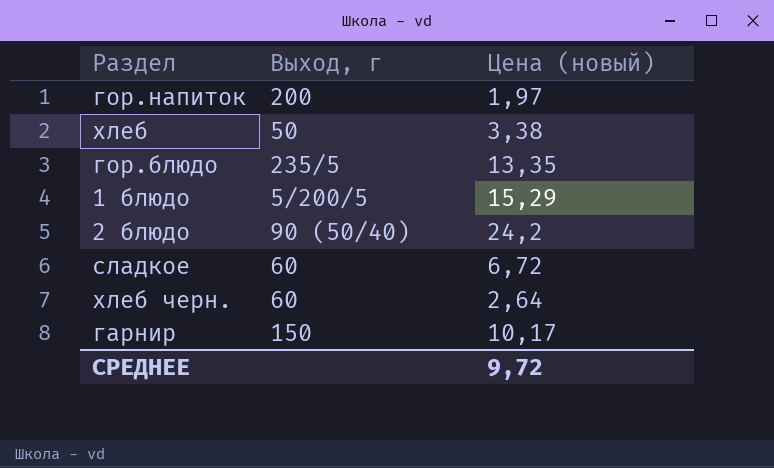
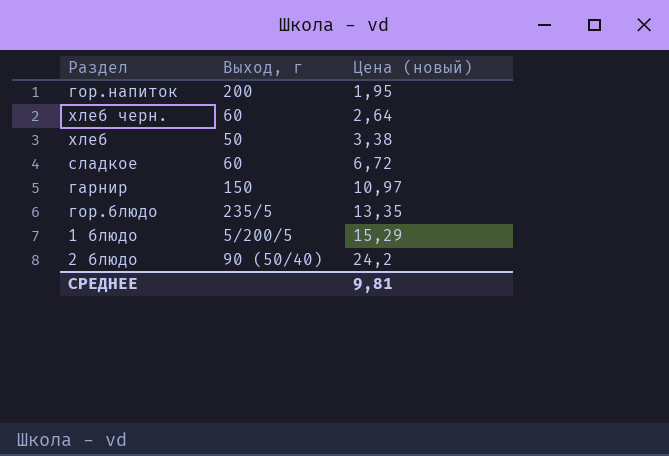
row order: none -> Цена (новый) ascending
гор.напиток | Цена (новый): 1,97 -> 1,95
гарнир | Цена (новый): 10,17 -> 10,97
СРЕДНЕЕ | Цена (новый): 9,72 -> 9,81

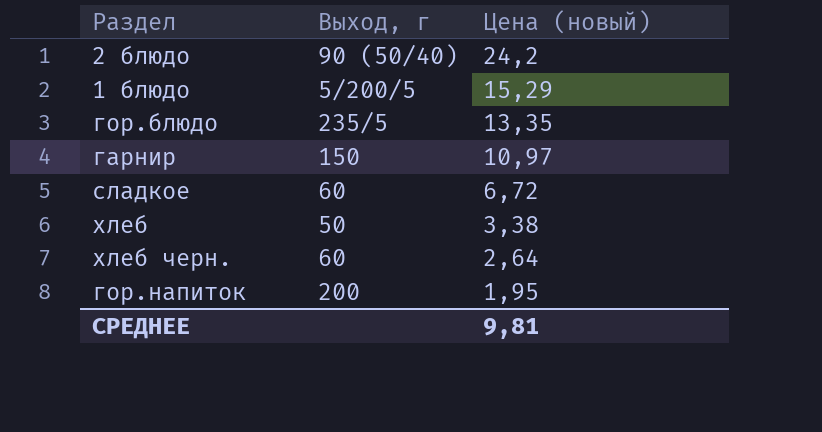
row order: Цена (новый) ascending -> Цена (новый) descending

